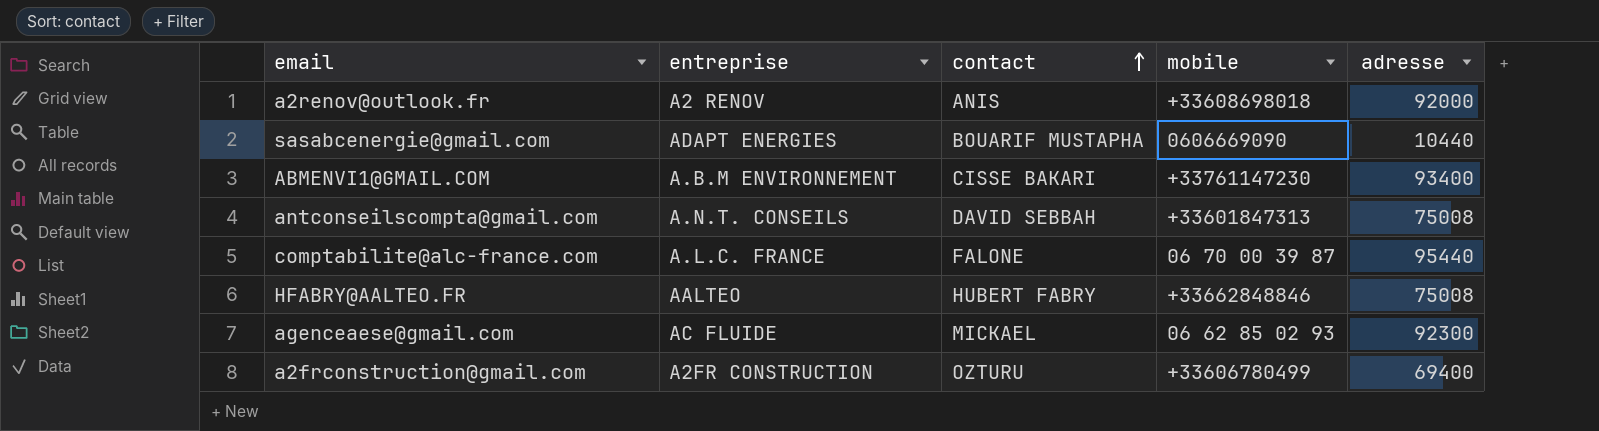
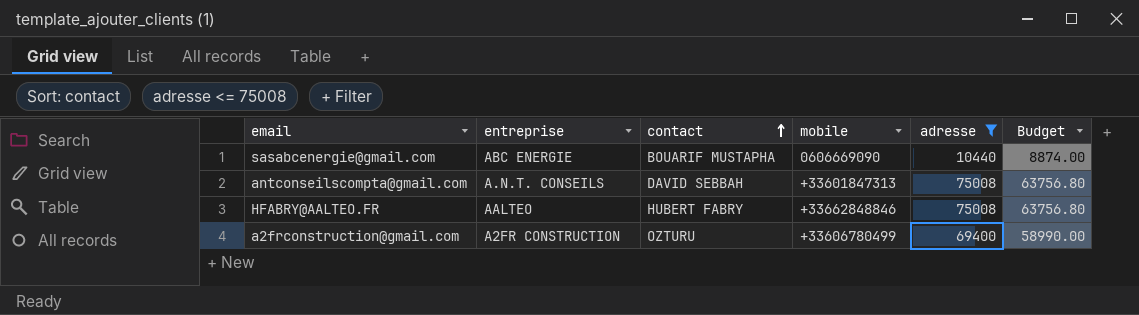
filter: none -> adresse <= 75008
column Budget | formula: none -> [adresse] * 0.85
sasabcenergie@gmail.com | entreprise: ADAPT ENERGIES -> ABC ENERGIE

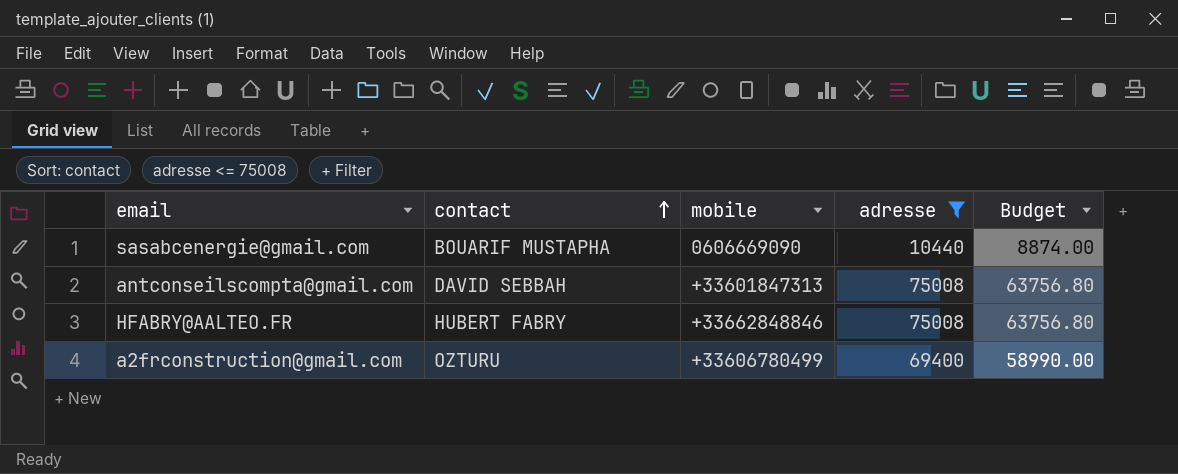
column entreprise | position: 2 -> none

